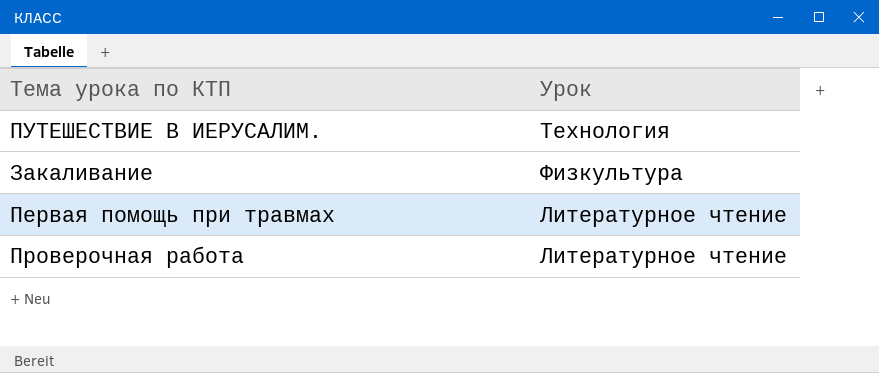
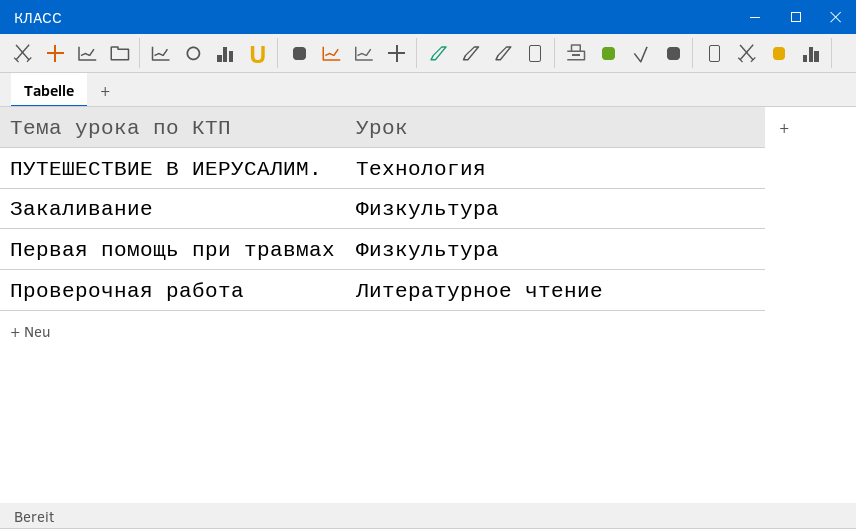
Первая помощь при травмах | Урок: Литературное чтение -> Физкультура

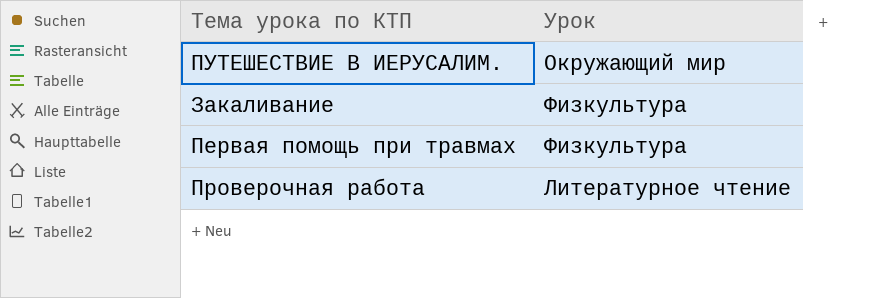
ПУТЕШЕСТВИЕ В ИЕРУСАЛИМ. | Урок: Технология -> Окружающий мир

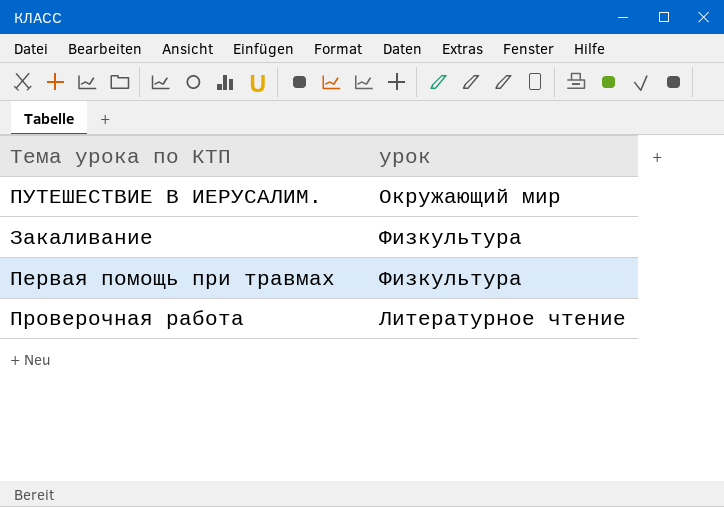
column name: Урок -> урок

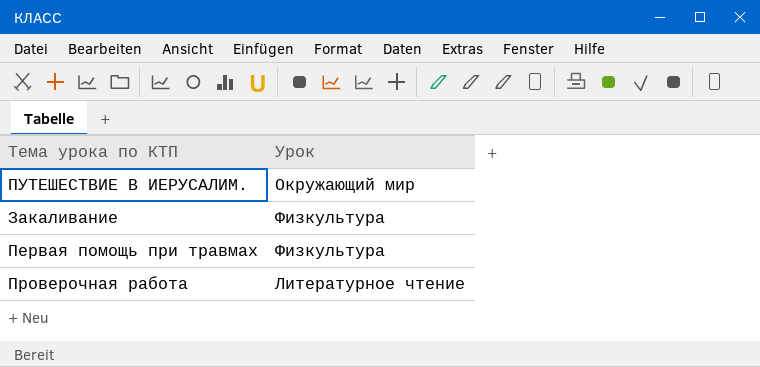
column name: урок -> Урок

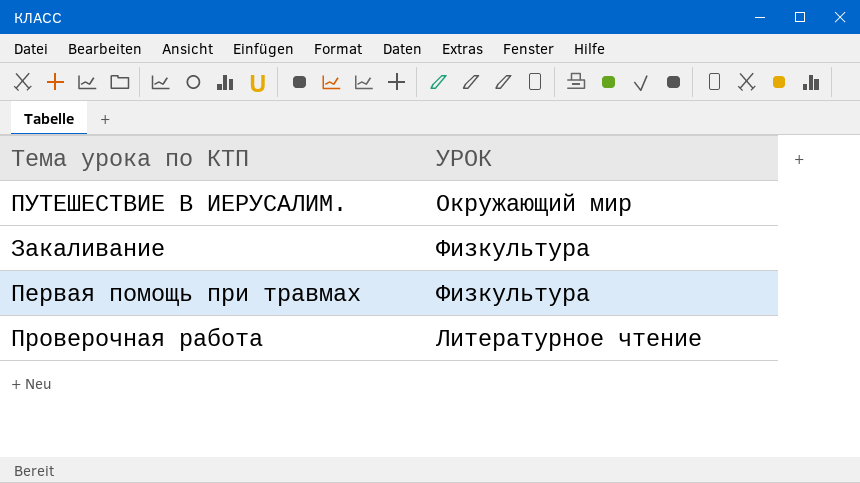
column name: Урок -> УРОК

